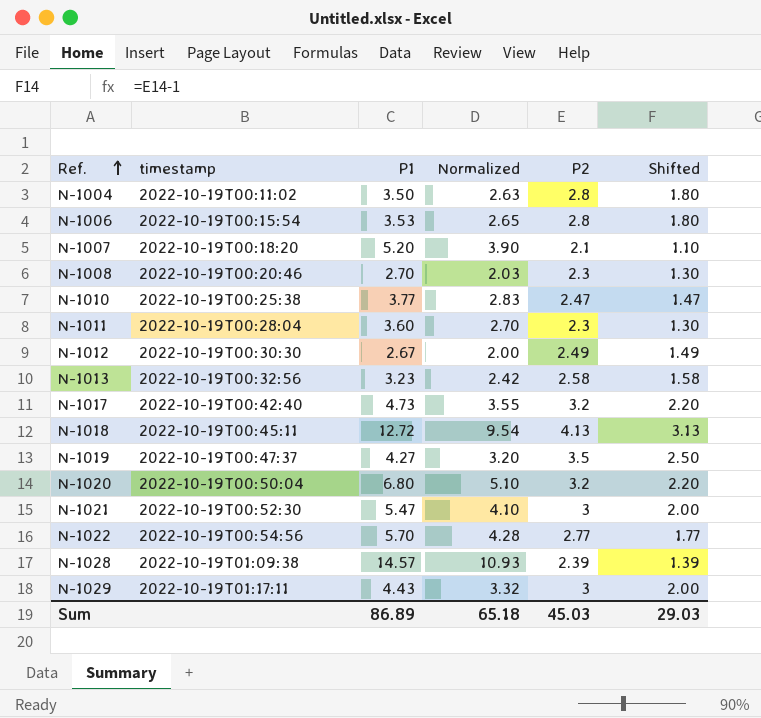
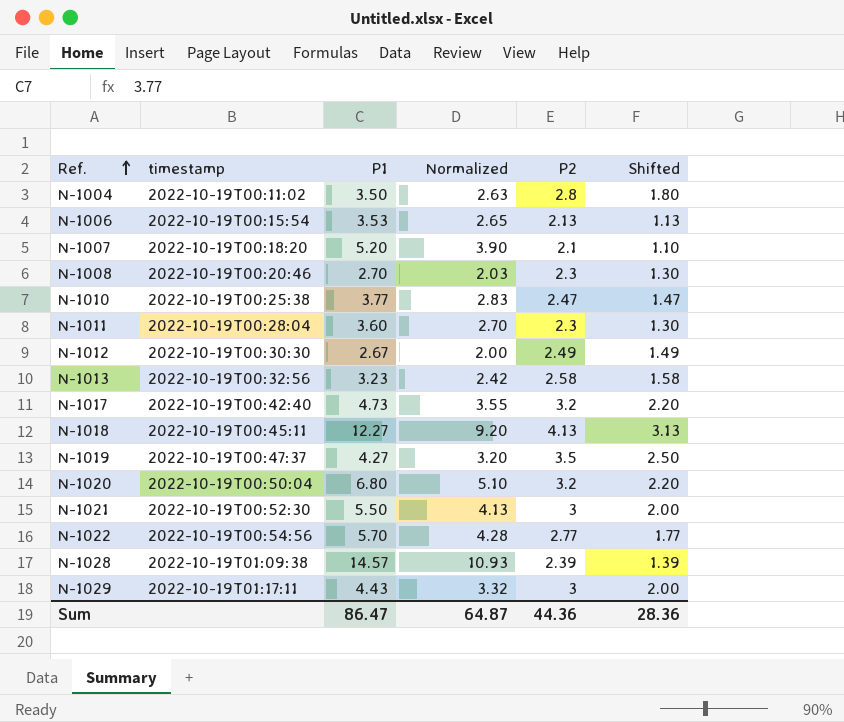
N-1006 | P2: 2.8 -> 2.13
N-1006 | Shifted: 1.80 -> 1.13
N-1018 | P1: 12.72 -> 12.27
N-1018 | Normalized: 9.54 -> 9.20
N-1021 | P1: 5.47 -> 5.50
N-1021 | Normalized: 4.10 -> 4.13
Sum | P1: 86.89 -> 86.47
Sum | Normalized: 65.18 -> 64.87
Sum | P2: 45.03 -> 44.36
Sum | Shifted: 29.03 -> 28.36

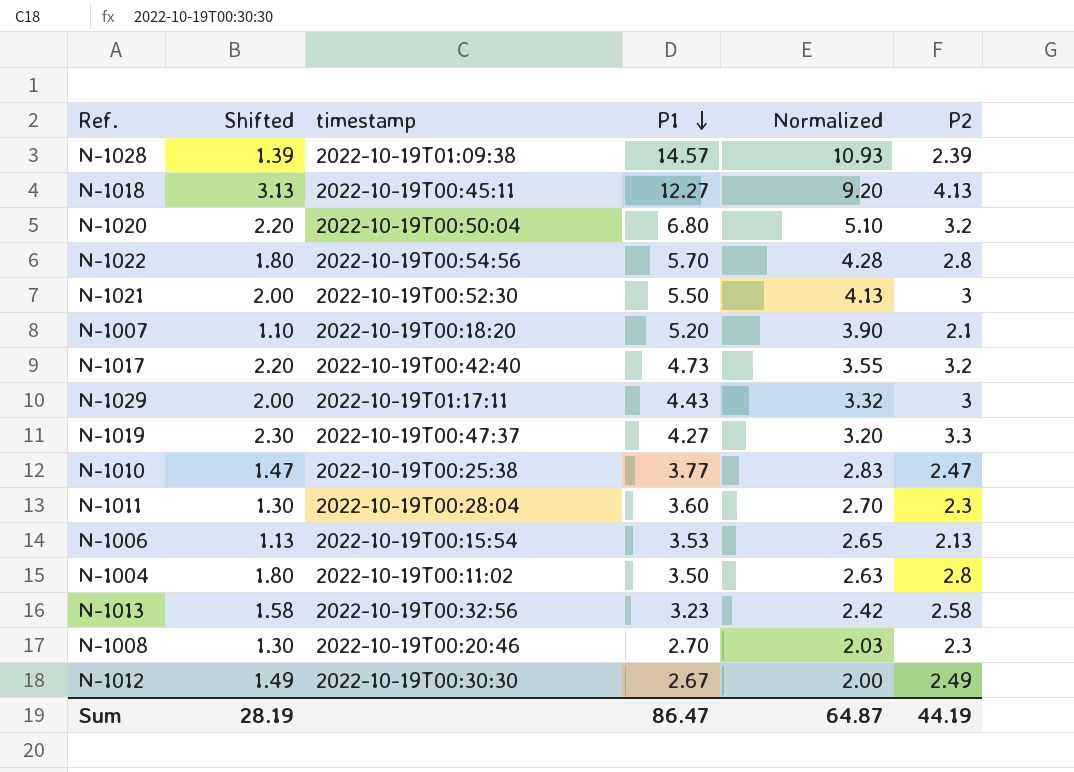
row order: Ref. ascending -> P1 descending
column Shifted | position: 6 -> 2
N-1022 | Shifted: 1.77 -> 1.80
N-1022 | P2: 2.77 -> 2.8
N-1019 | Shifted: 2.50 -> 2.30
N-1019 | P2: 3.5 -> 3.3
Sum | Shifted: 28.36 -> 28.19
Sum | P2: 44.36 -> 44.19

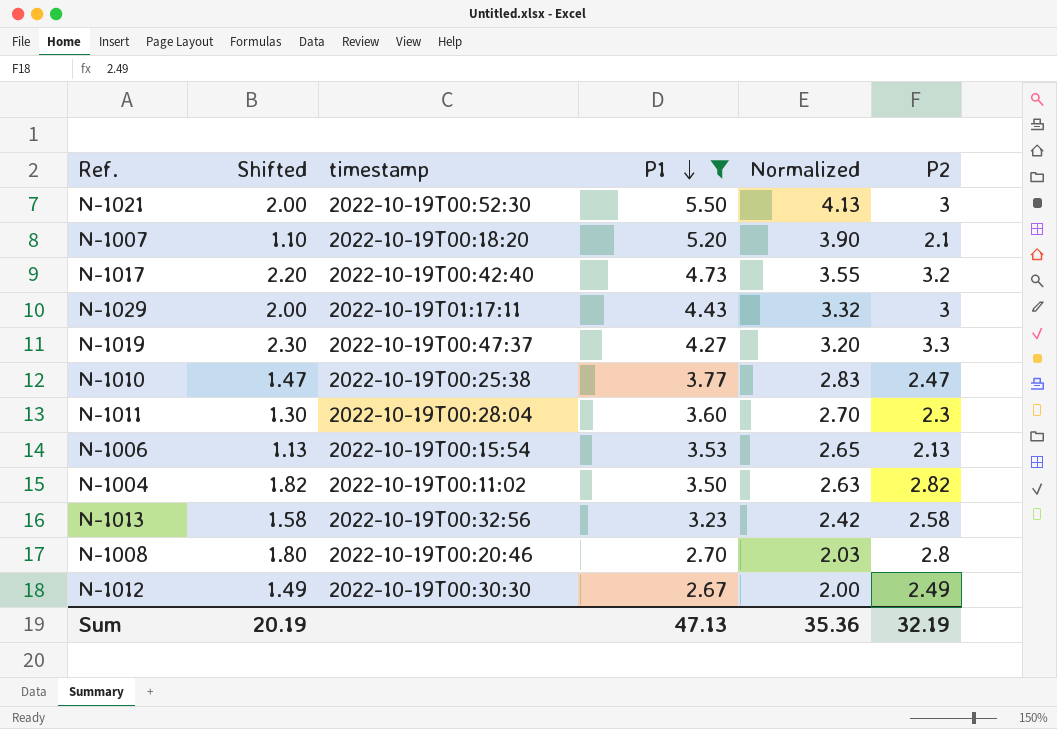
filter: none -> P1 <= 5.50
N-1004 | Shifted: 1.80 -> 1.82
N-1004 | P2: 2.8 -> 2.82
N-1008 | Shifted: 1.30 -> 1.80
N-1008 | P2: 2.3 -> 2.8
Sum | Shifted: 28.19 -> 20.19
Sum | P1: 86.47 -> 47.13
Sum | Normalized: 64.87 -> 35.36
Sum | P2: 44.19 -> 32.19

